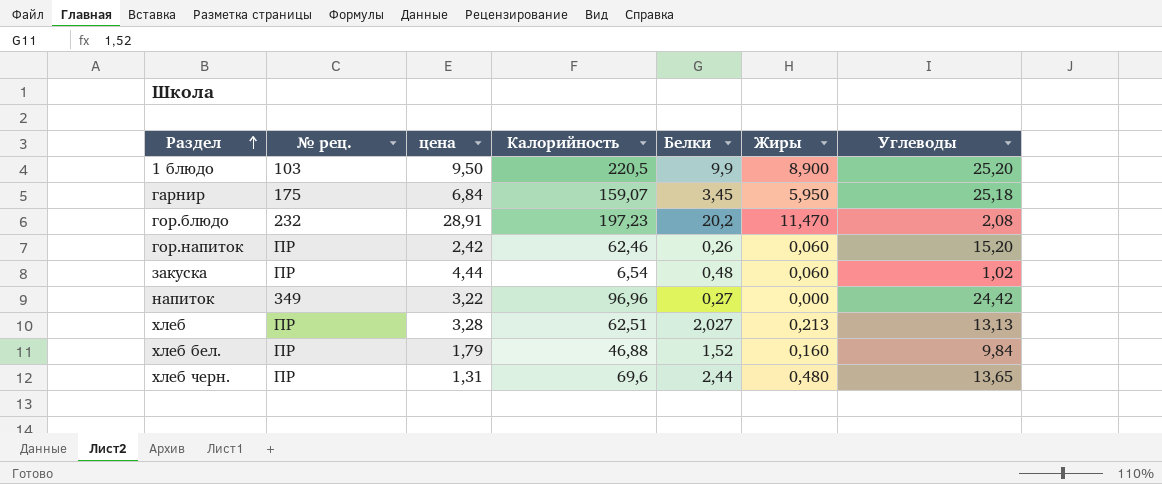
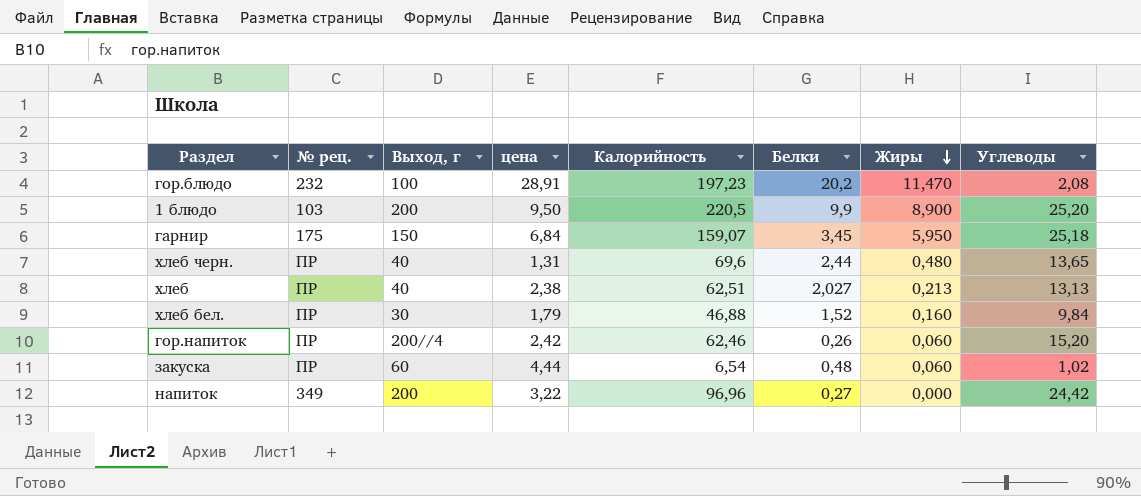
row order: Раздел ascending -> Жиры descending
column Выход, г | position: none -> 3
хлеб | цена: 3,28 -> 2,38

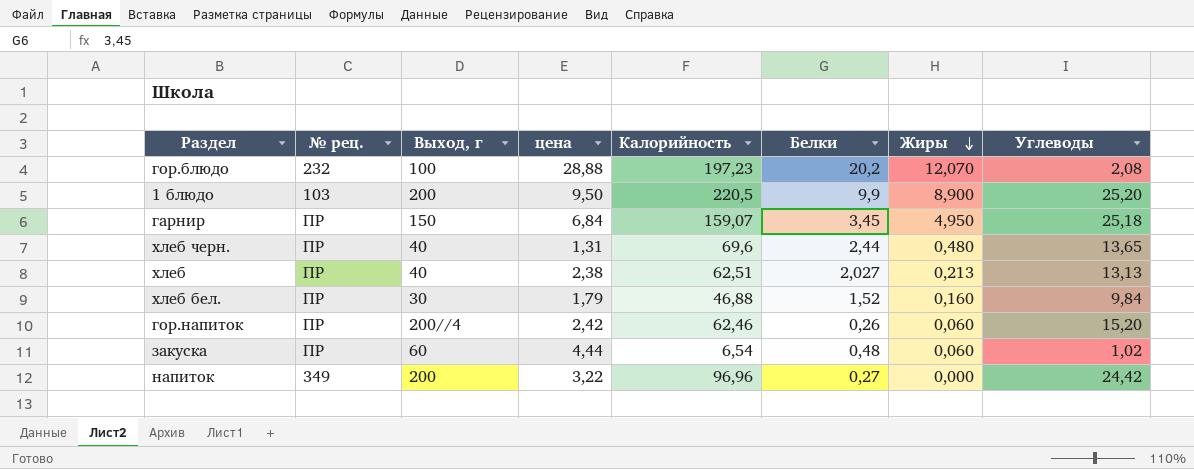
гор.блюдо | цена: 28,91 -> 28,88
гор.блюдо | Жиры: 11,470 -> 12,070
гарнир | № рец.: 175 -> ПР
гарнир | Жиры: 5,950 -> 4,950

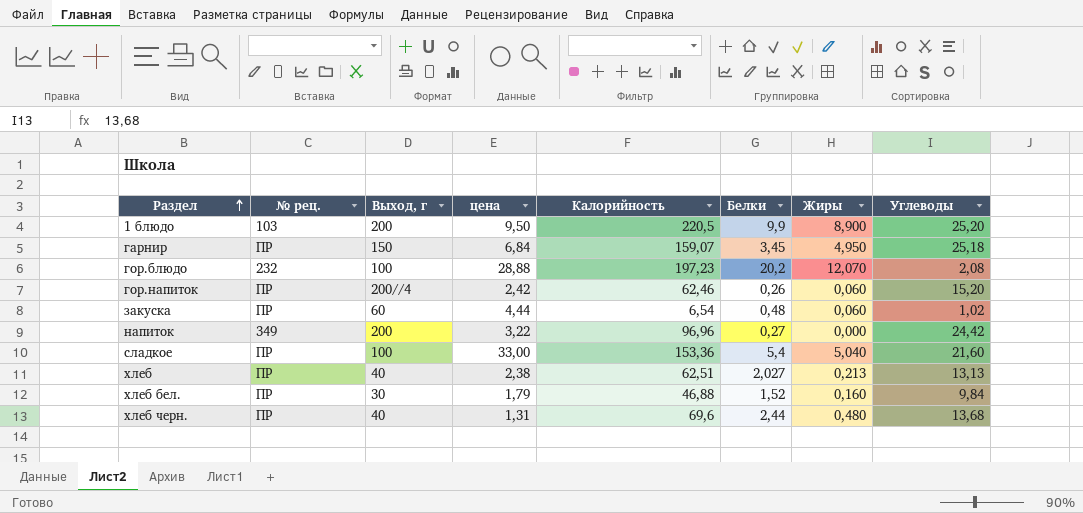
row order: Жиры descending -> Раздел ascending
row сладкое: none -> ПР | 100 | 33,00 | 153,36 | 5,4 | 5,040 | 21,60
хлеб черн. | Углеводы: 13,65 -> 13,68

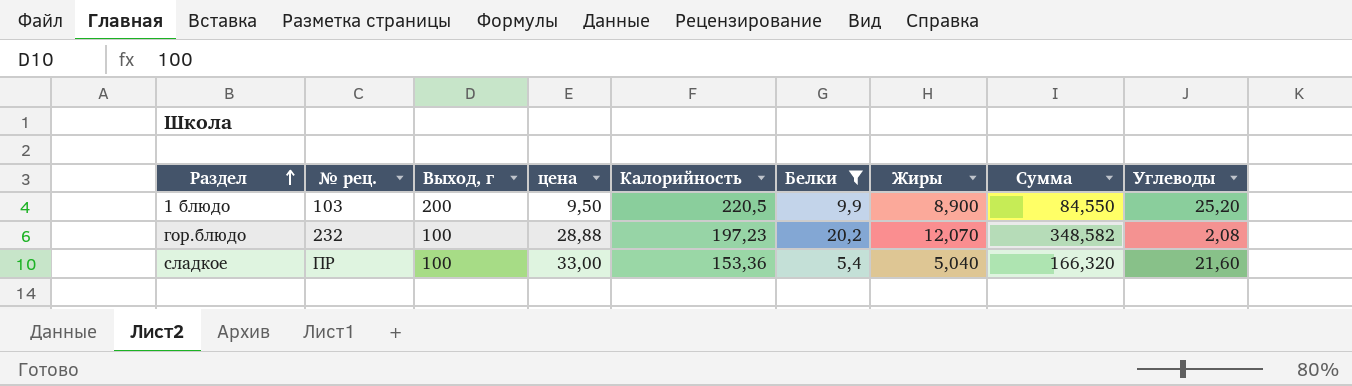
filter: none -> Белки >= 5,4
column Сумма | formula: none -> [цена] * [Жиры]

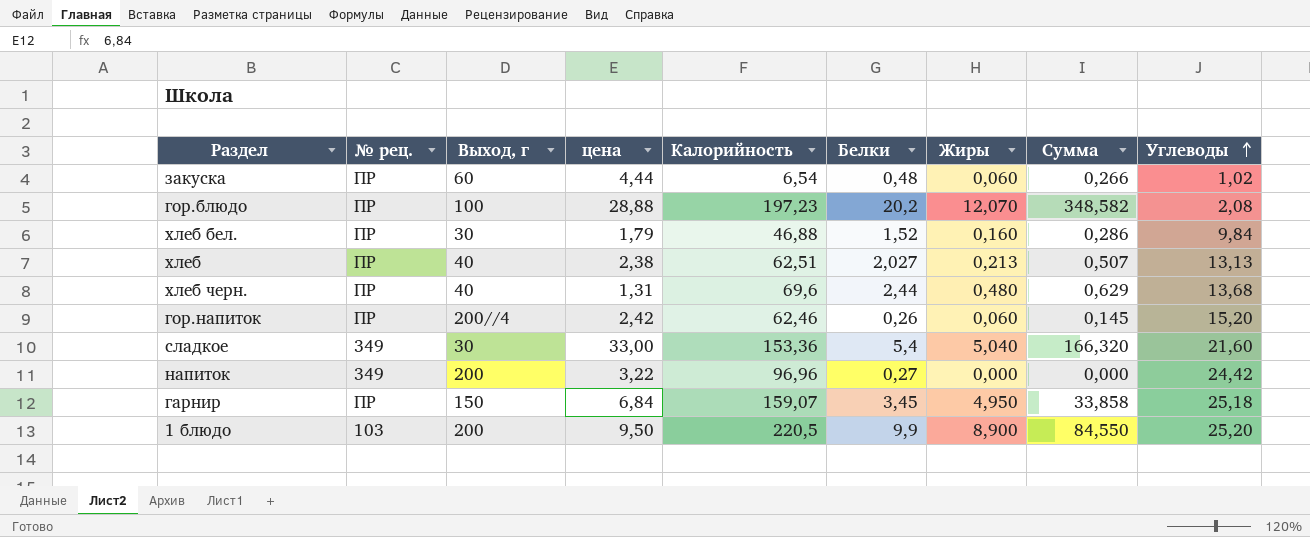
filter: Белки >= 5,4 -> none
row order: Раздел ascending -> Углеводы ascending
гор.блюдо | № рец.: 232 -> ПР
сладкое | № рец.: ПР -> 349
сладкое | Выход, г: 100 -> 30

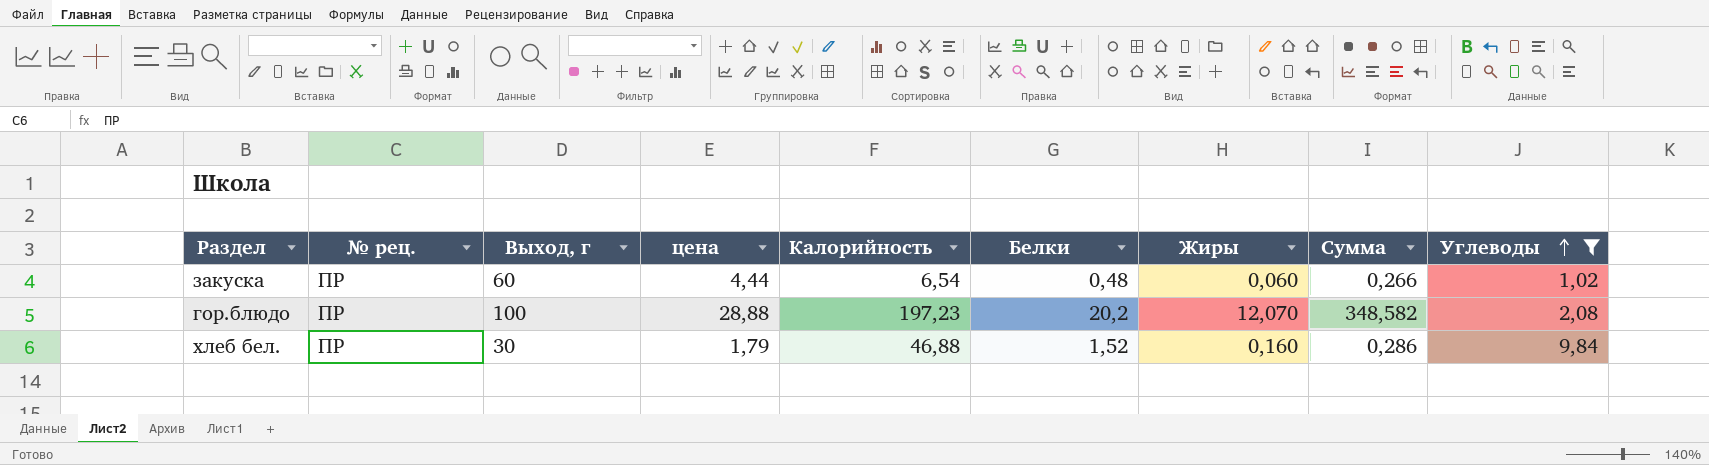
filter: none -> Углеводы <= 9,84

